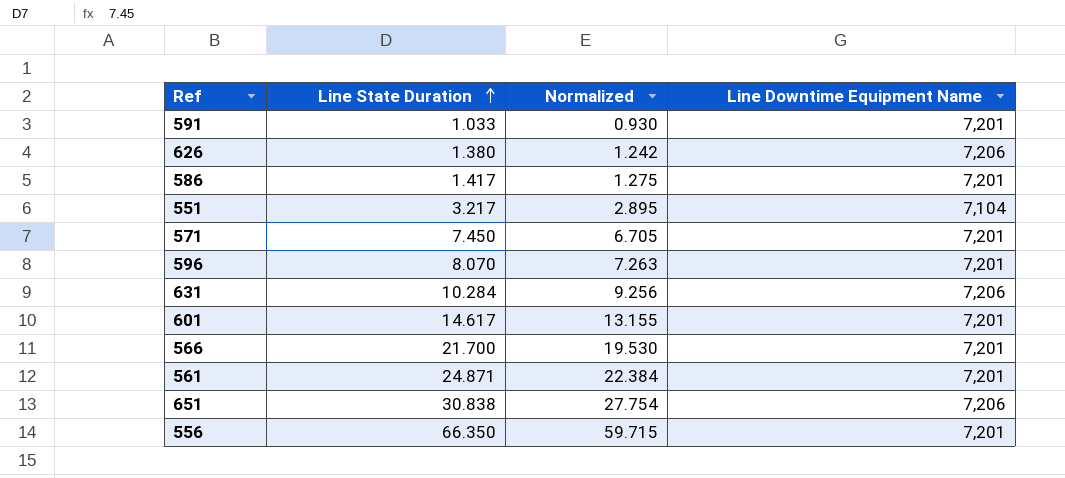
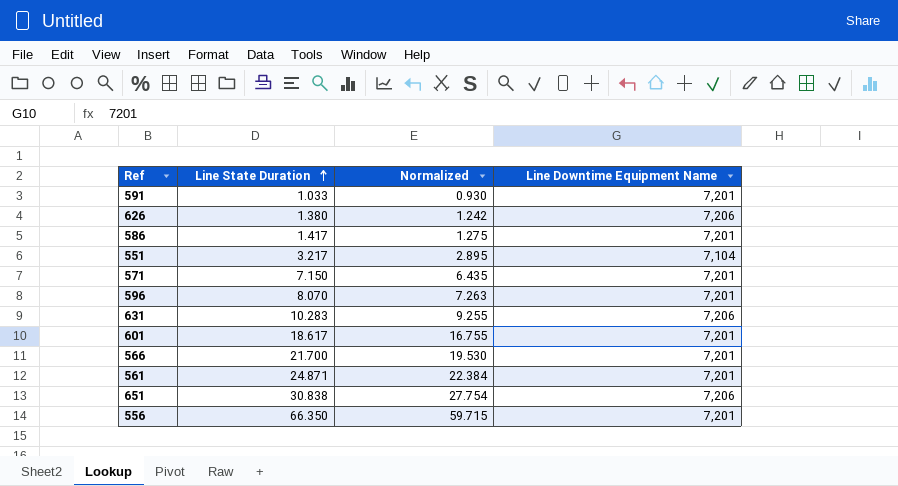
571 | Line State Duration: 7.450 -> 7.150
571 | Normalized: 6.705 -> 6.435
631 | Line State Duration: 10.284 -> 10.283
631 | Normalized: 9.256 -> 9.255
601 | Line State Duration: 14.617 -> 18.617
601 | Normalized: 13.155 -> 16.755

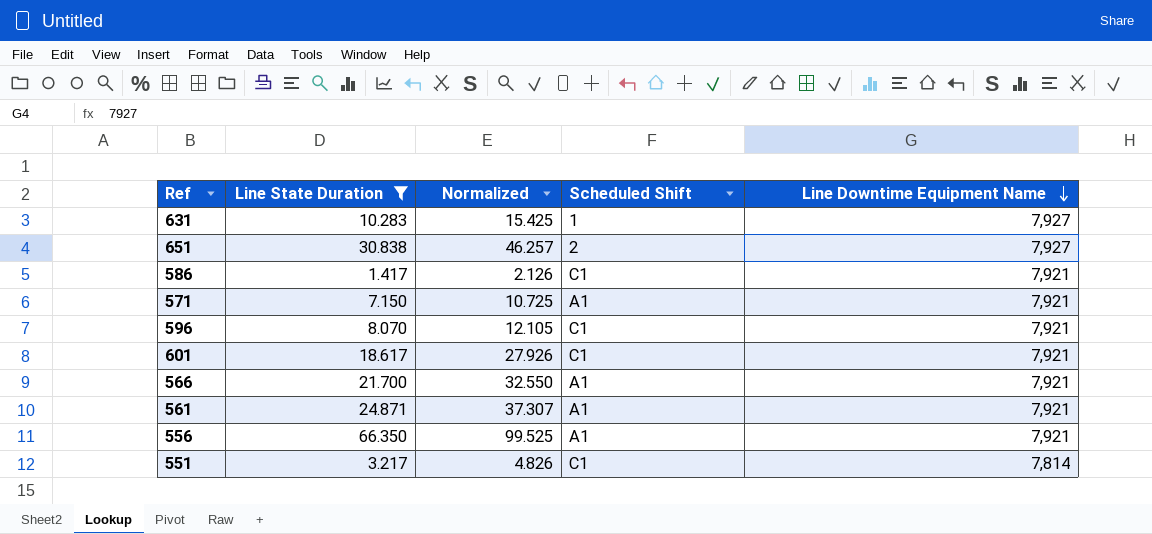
filter: none -> Line State Duration >= 1.417
row order: Line State Duration ascending -> Line Downtime Equipment Name descending
column Normalized | formula: [Line State Duration] * 0.9 -> [Line State Duration] * 1.5
column Scheduled Shift | position: none -> 4
631 | Line Downtime Equipment Name: 7,206 -> 7,927
651 | Line Downtime Equipment Name: 7,206 -> 7,927
586 | Line Downtime Equipment Name: 7,201 -> 7,921
571 | Line Downtime Equipment Name: 7,201 -> 7,921
596 | Line Downtime Equipment Name: 7,201 -> 7,921
601 | Line Downtime Equipment Name: 7,201 -> 7,921
566 | Line Downtime Equipment Name: 7,201 -> 7,921
561 | Line Downtime Equipment Name: 7,201 -> 7,921
556 | Line Downtime Equipment Name: 7,201 -> 7,921
551 | Line Downtime Equipment Name: 7,104 -> 7,814

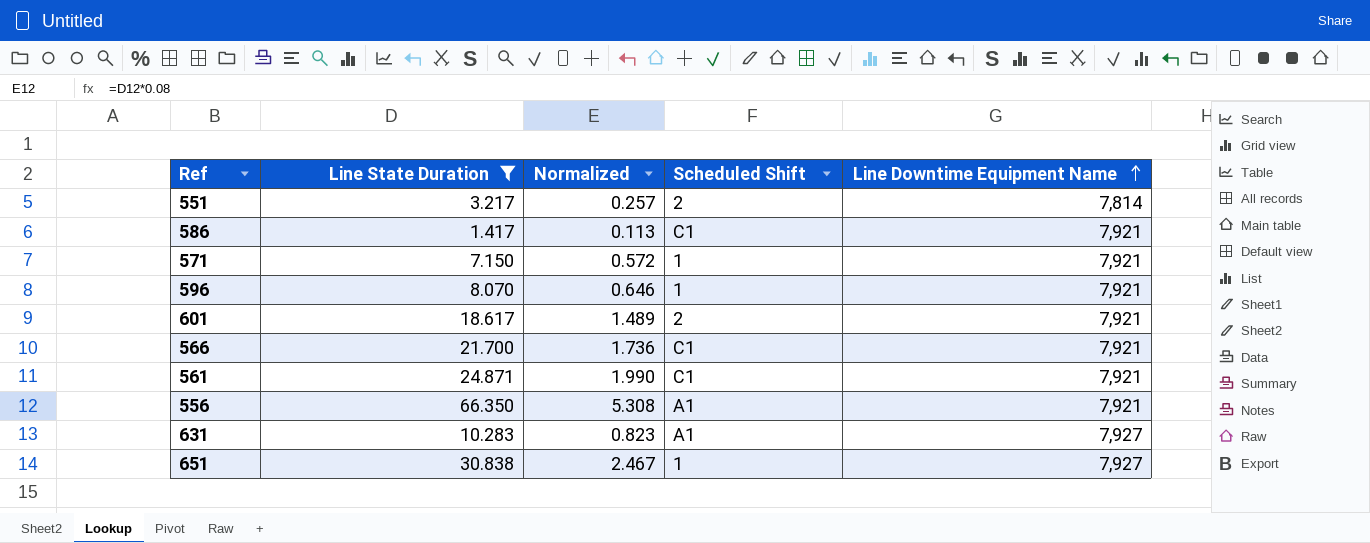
row order: Line Downtime Equipment Name descending -> Line Downtime Equipment Name ascending
column Normalized | formula: [Line State Duration] * 1.5 -> [Line State Duration] * 0.08
551 | Scheduled Shift: C1 -> 2
571 | Scheduled Shift: A1 -> 1
596 | Scheduled Shift: C1 -> 1
601 | Scheduled Shift: C1 -> 2
566 | Scheduled Shift: A1 -> C1
561 | Scheduled Shift: A1 -> C1
631 | Scheduled Shift: 1 -> A1
651 | Scheduled Shift: 2 -> 1

